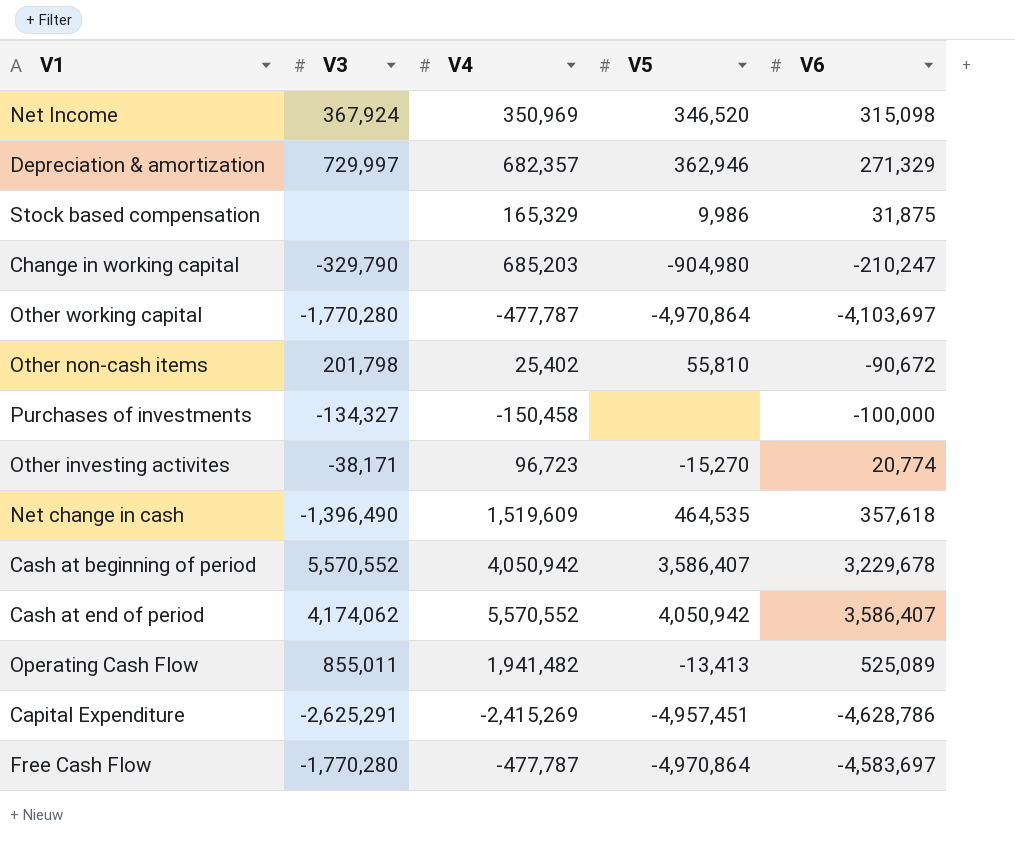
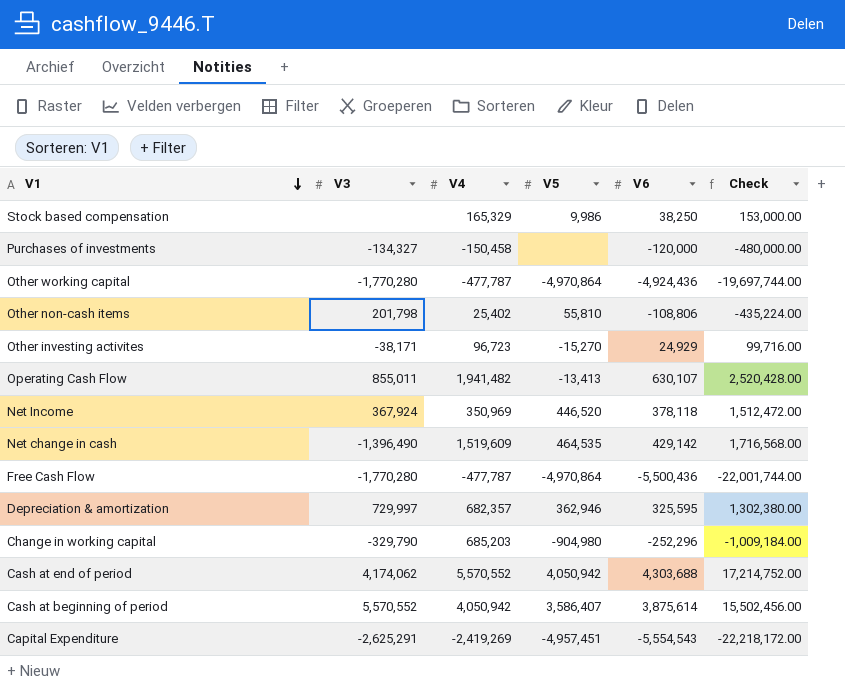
row order: none -> V1 descending
column Check | formula: none -> [V6] * 4
Stock based compensation | V6: 31,875 -> 38,250
Purchases of investments | V6: -100,000 -> -120,000
Other working capital | V6: -4,103,697 -> -4,924,436
Other non-cash items | V6: -90,672 -> -108,806
Other investing activites | V6: 20,774 -> 24,929
Operating Cash Flow | V6: 525,089 -> 630,107
Net Income | V5: 346,520 -> 446,520
Net Income | V6: 315,098 -> 378,118
Net change in cash | V6: 357,618 -> 429,142
Free Cash Flow | V6: -4,583,697 -> -5,500,436
Depreciation & amortization | V6: 271,329 -> 325,595
Change in working capital | V6: -210,247 -> -252,296
Cash at end of period | V6: 3,586,407 -> 4,303,688
Cash at beginning of period | V6: 3,229,678 -> 3,875,614
Capital Expenditure | V4: -2,415,269 -> -2,419,269
Capital Expenditure | V6: -4,628,786 -> -5,554,543

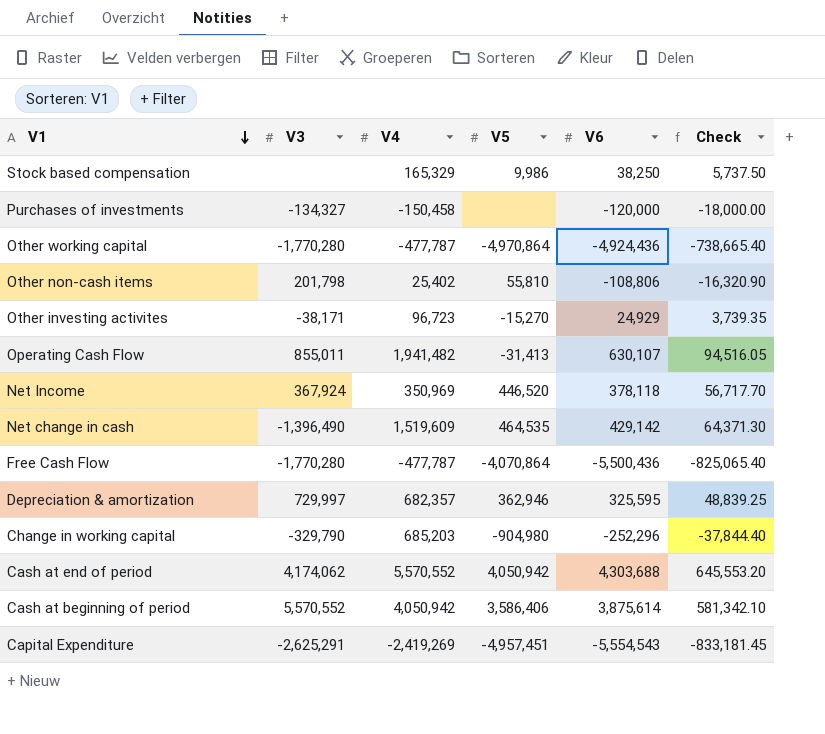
column Check | formula: [V6] * 4 -> [V6] * 0.15
Operating Cash Flow | V5: -13,413 -> -31,413
Free Cash Flow | V5: -4,970,864 -> -4,070,864
Cash at beginning of period | V5: 3,586,407 -> 3,586,406

